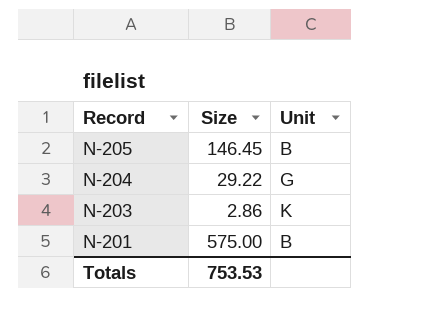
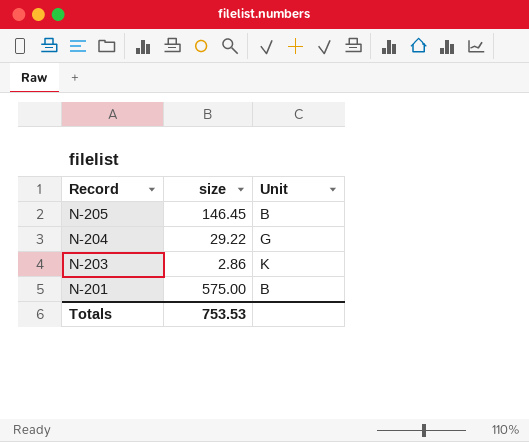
column name: Size -> size

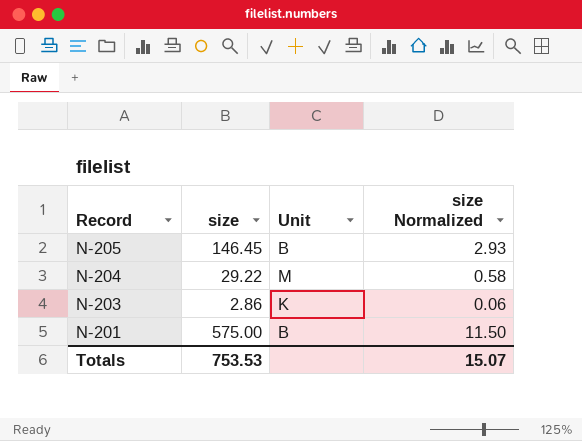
column size Normalized | formula: none -> [size] * 0.02
N-204 | Unit: G -> M

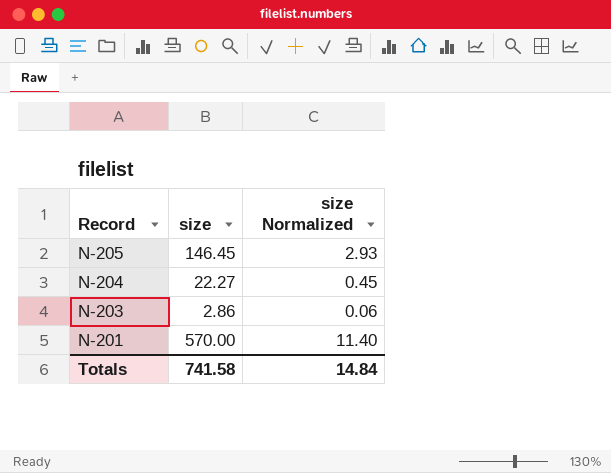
column Unit | position: 3 -> none
N-204 | size: 29.22 -> 22.27
N-204 | size Normalized: 0.58 -> 0.45
N-201 | size: 575.00 -> 570.00
N-201 | size Normalized: 11.50 -> 11.40
Totals | size: 753.53 -> 741.58
Totals | size Normalized: 15.07 -> 14.84

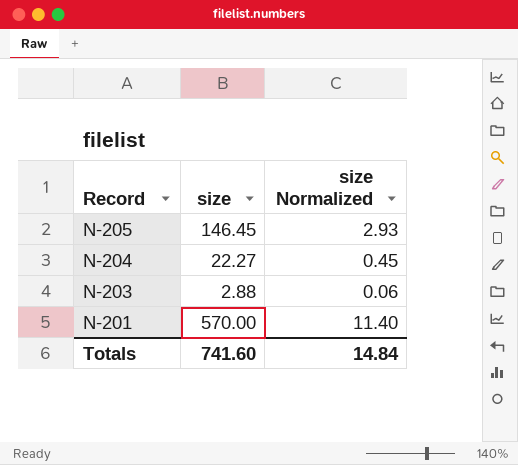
N-203 | size: 2.86 -> 2.88
Totals | size: 741.58 -> 741.60

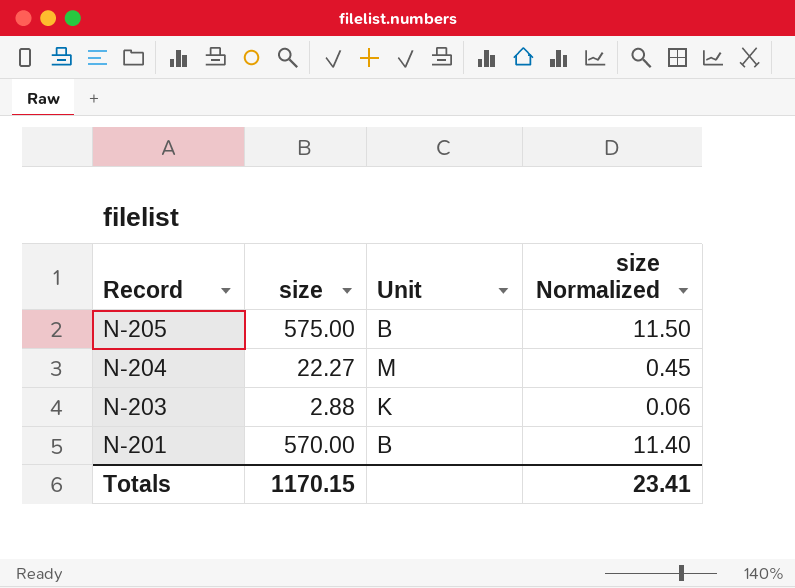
column Unit | position: none -> 3
N-205 | size: 146.45 -> 575.00
N-205 | size Normalized: 2.93 -> 11.50
Totals | size: 741.60 -> 1170.15
Totals | size Normalized: 14.84 -> 23.41

